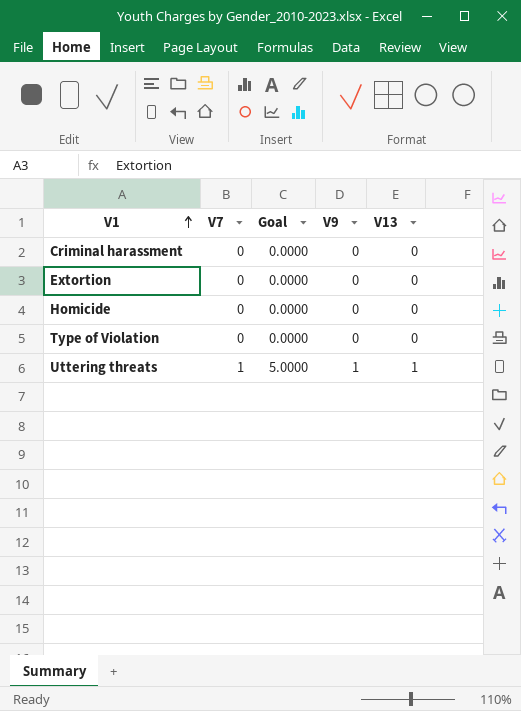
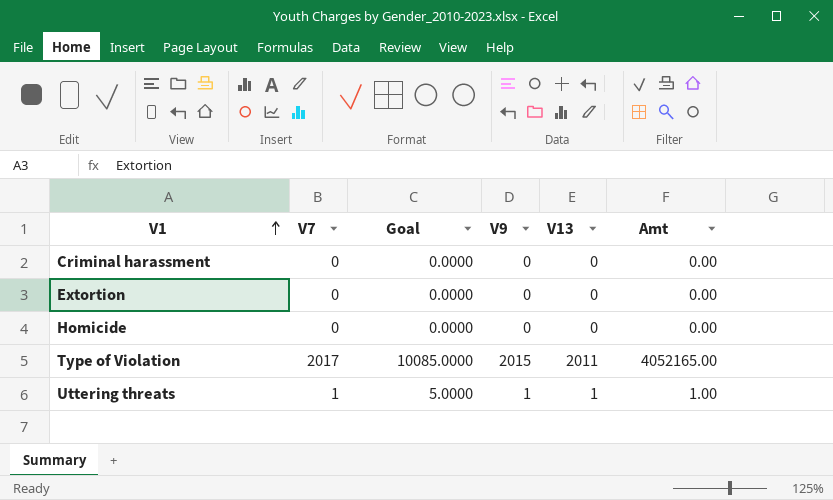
column Amt | formula: none -> [V9] * [V13]
Type of Violation | V7: 0 -> 2017
Type of Violation | Goal: 0.0000 -> 10085.0000
Type of Violation | V9: 0 -> 2015
Type of Violation | V13: 0 -> 2011

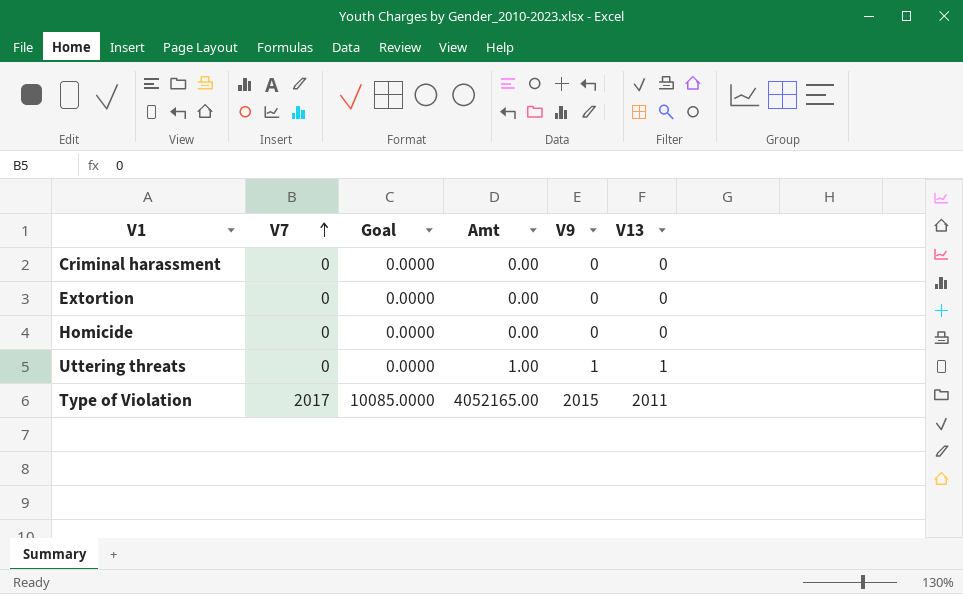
row order: V1 ascending -> V7 ascending
column Amt | position: 6 -> 4
Uttering threats | V7: 1 -> 0
Uttering threats | Goal: 5.0000 -> 0.0000

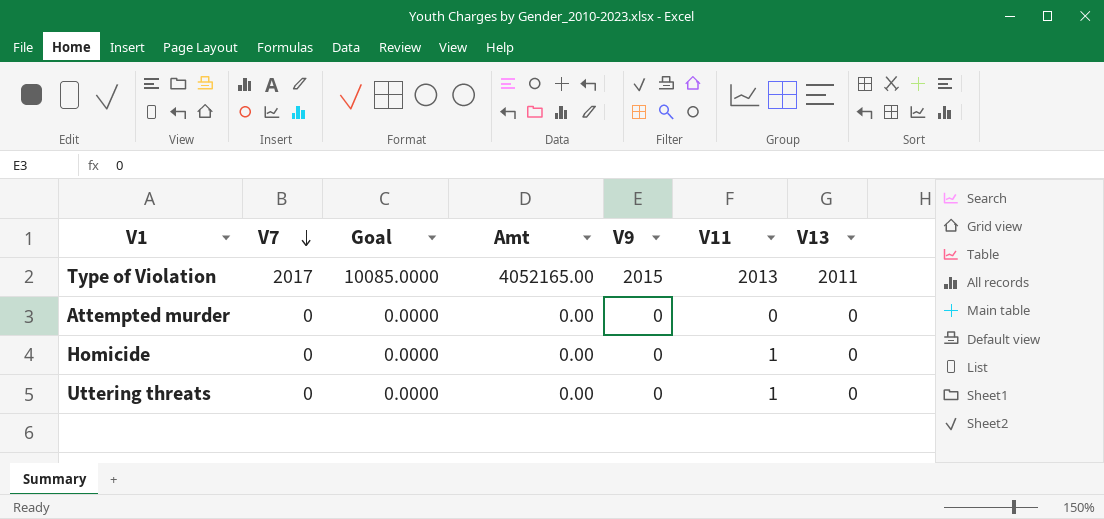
row order: V7 ascending -> V7 descending
column V11 | position: none -> 6
row Criminal harassment: 0 | 0.0000 | 0.00 | 0 | 0 -> none
row Extortion: 0 | 0.0000 | 0.00 | 0 | 0 -> none
row Attempted murder: none -> 0 | 0.0000 | 0.00 | 0 | 0 | 0
Uttering threats | Amt: 1.00 -> 0.00
Uttering threats | V9: 1 -> 0
Uttering threats | V13: 1 -> 0

